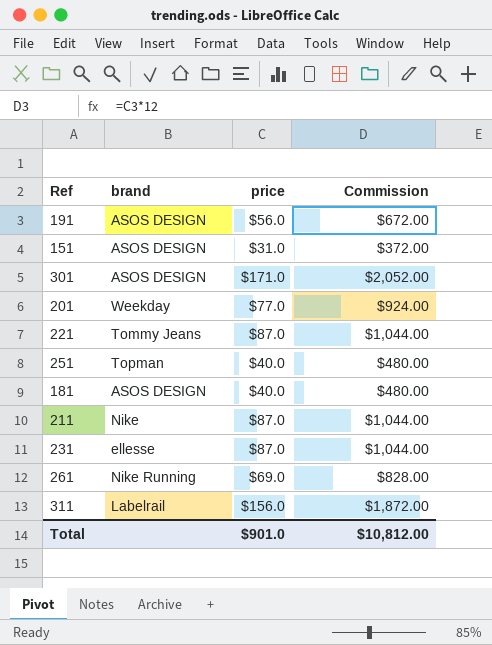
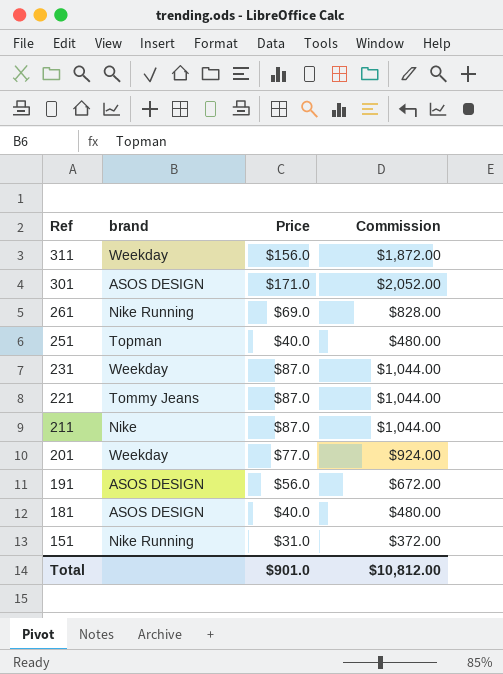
row order: none -> Ref descending
column name: price -> Price
311 | brand: Labelrail -> Weekday
231 | brand: ellesse -> Weekday
151 | brand: ASOS DESIGN -> Nike Running

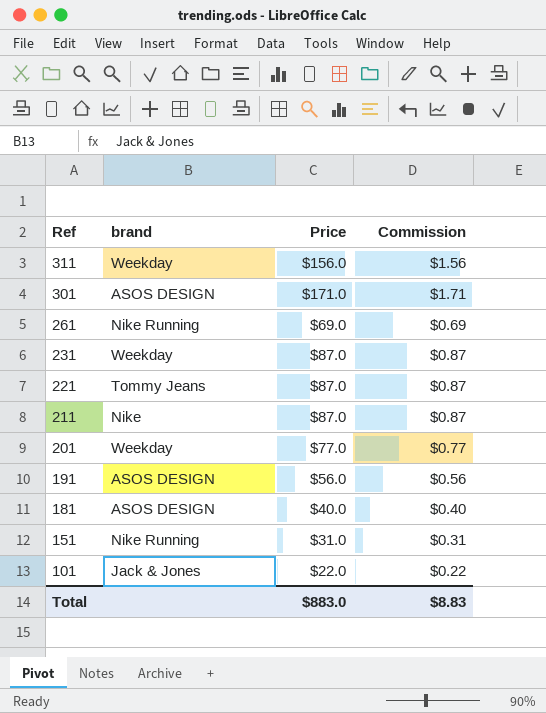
column Commission | formula: [Price] * 12 -> [Price] * 0.01
row 251: Topman | $40.0 | $480.00 -> none
row 101: none -> Jack & Jones | $22.0 | $0.22
Total | Price: $901.0 -> $883.0
Total | Commission: $10,812.00 -> $8.83

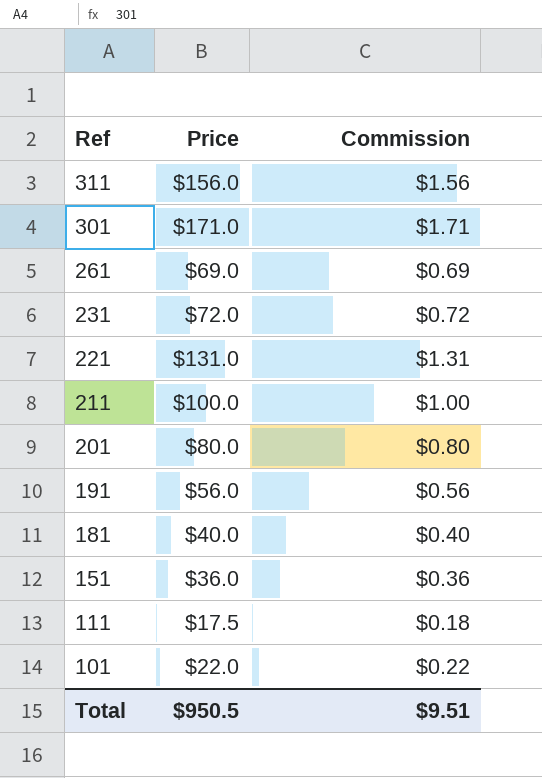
column brand | position: 2 -> none
231 | Price: $87.0 -> $72.0
231 | Commission: $0.87 -> $0.72
221 | Price: $87.0 -> $131.0
221 | Commission: $0.87 -> $1.31
211 | Price: $87.0 -> $100.0
211 | Commission: $0.87 -> $1.00
201 | Price: $77.0 -> $80.0
201 | Commission: $0.77 -> $0.80
151 | Price: $31.0 -> $36.0
151 | Commission: $0.31 -> $0.36
row 111: none -> $17.5 | $0.18
Total | Price: $883.0 -> $950.5
Total | Commission: $8.83 -> $9.51

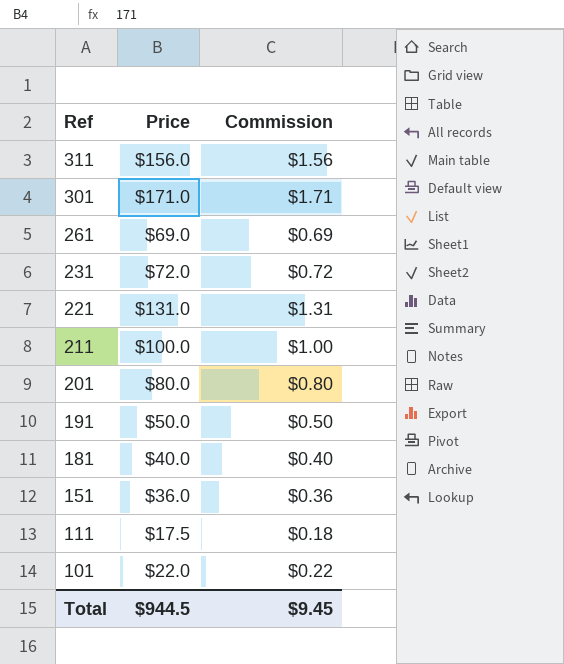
191 | Price: $56.0 -> $50.0
191 | Commission: $0.56 -> $0.50
Total | Price: $950.5 -> $944.5
Total | Commission: $9.51 -> $9.45

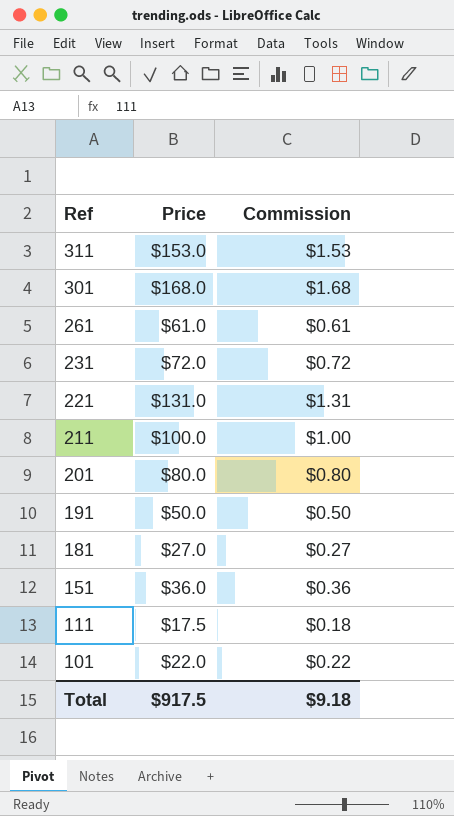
311 | Price: $156.0 -> $153.0
311 | Commission: $1.56 -> $1.53
301 | Price: $171.0 -> $168.0
301 | Commission: $1.71 -> $1.68
261 | Price: $69.0 -> $61.0
261 | Commission: $0.69 -> $0.61
181 | Price: $40.0 -> $27.0
181 | Commission: $0.40 -> $0.27
Total | Price: $944.5 -> $917.5
Total | Commission: $9.45 -> $9.18

